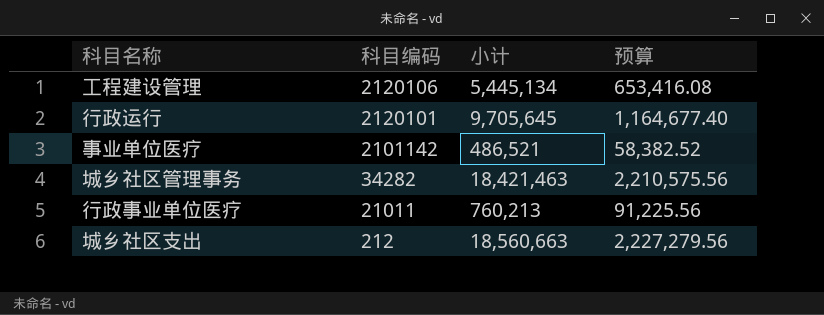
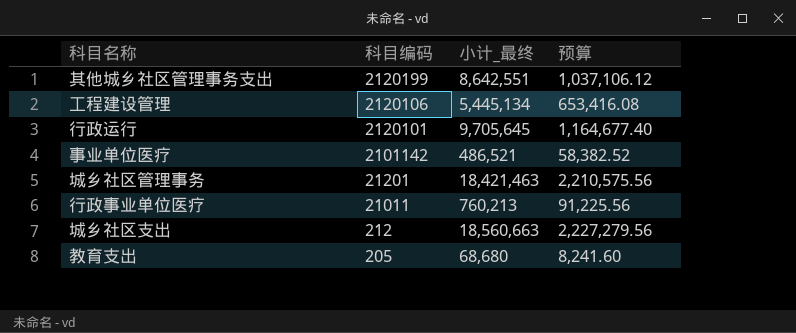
column name: 小计 -> 小计_最终
row 其他城乡社区管理事务支出: none -> 2120199 | 8,642,551 | 1,037,106.12
城乡社区管理事务 | 科目编码: 34282 -> 21201
row 教育支出: none -> 205 | 68,680 | 8,241.60

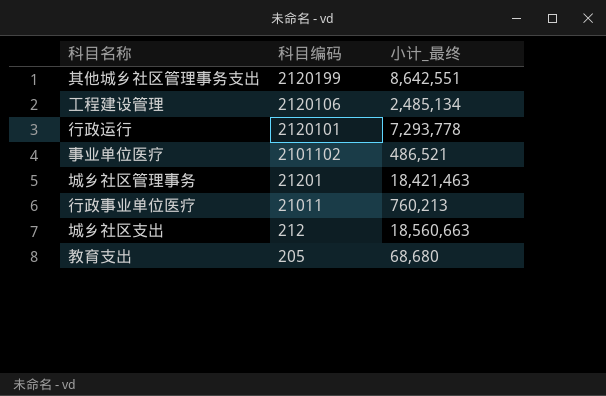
column 预算 | formula: [小计_最终] * 0.12 -> none
工程建设管理 | 小计_最终: 5,445,134 -> 2,485,134
行政运行 | 小计_最终: 9,705,645 -> 7,293,778
事业单位医疗 | 科目编码: 2101142 -> 2101102

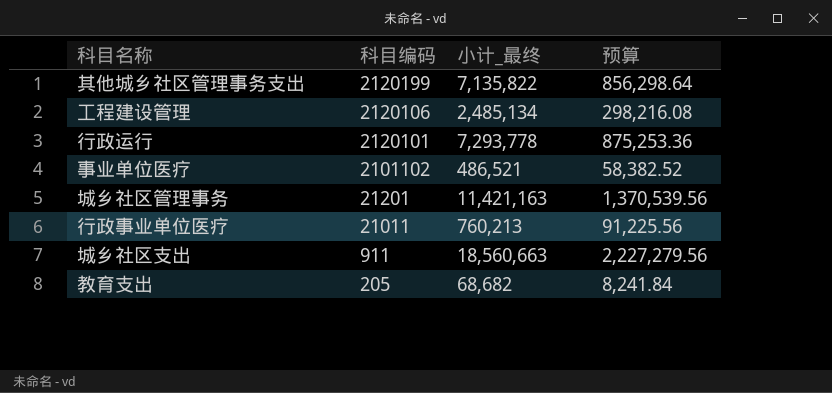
column 预算 | formula: none -> [小计_最终] * 0.12
其他城乡社区管理事务支出 | 小计_最终: 8,642,551 -> 7,135,822
城乡社区管理事务 | 小计_最终: 18,421,463 -> 11,421,163
城乡社区支出 | 科目编码: 212 -> 911
教育支出 | 小计_最终: 68,680 -> 68,682

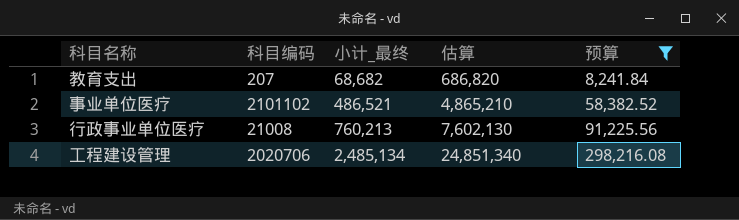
filter: none -> 预算 <= 298,216.08
row order: 科目编码 descending -> 小计_最终 ascending
column 估算 | formula: none -> [小计_最终] * 10
教育支出 | 科目编码: 205 -> 207
行政事业单位医疗 | 科目编码: 21011 -> 21008
工程建设管理 | 科目编码: 2120106 -> 2020706

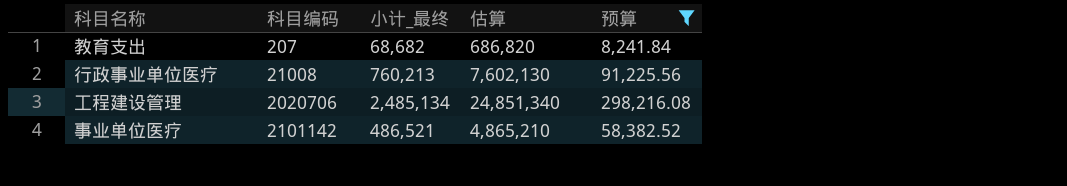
row order: 小计_最终 ascending -> 科目编码 ascending
事业单位医疗 | 科目编码: 2101102 -> 2101142

